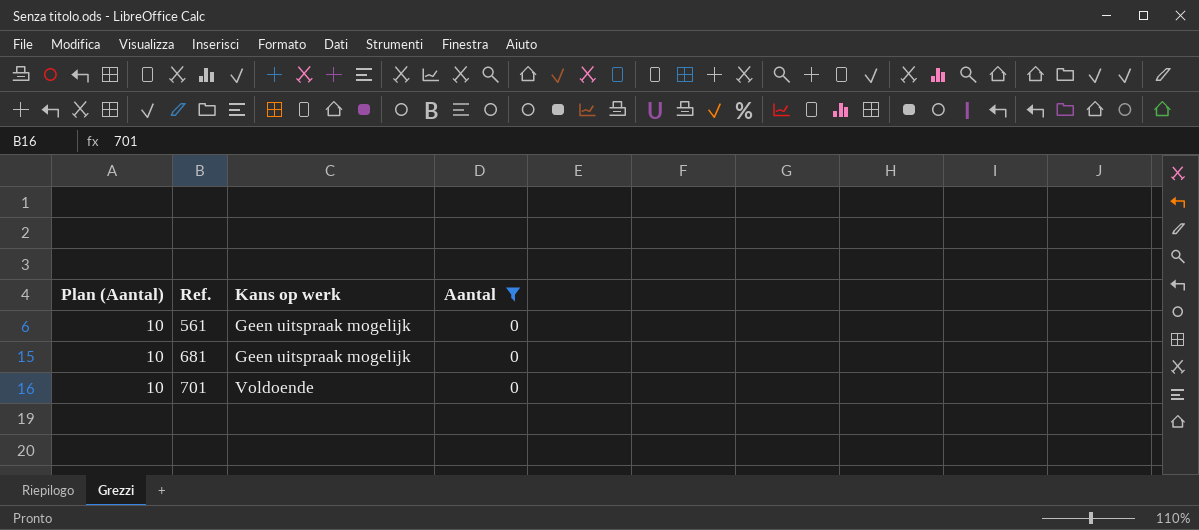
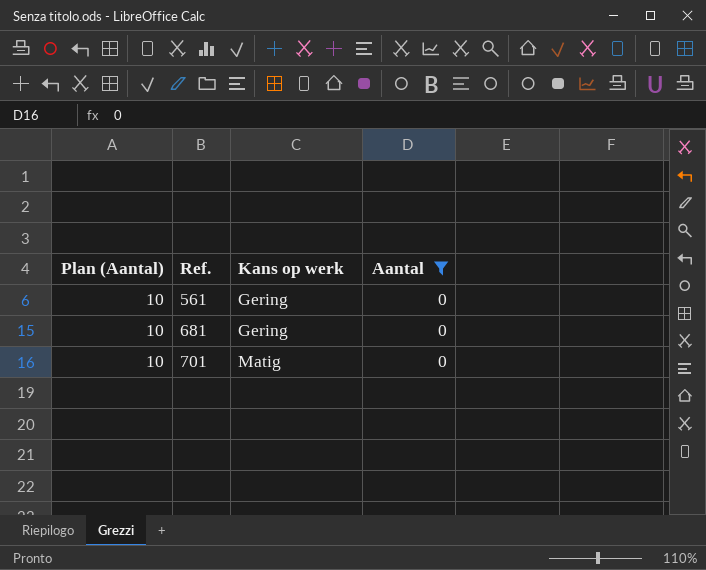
561 | Kans op werk: Geen uitspraak mogelijk -> Gering
681 | Kans op werk: Geen uitspraak mogelijk -> Gering
701 | Kans op werk: Voldoende -> Matig

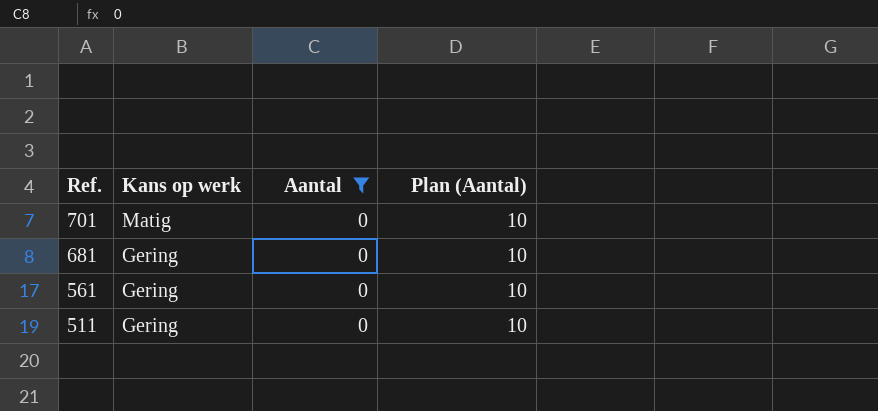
row order: Ref. ascending -> Ref. descending
column Plan (Aantal) | position: 1 -> 4
row 511: none -> Gering | 0 | 10

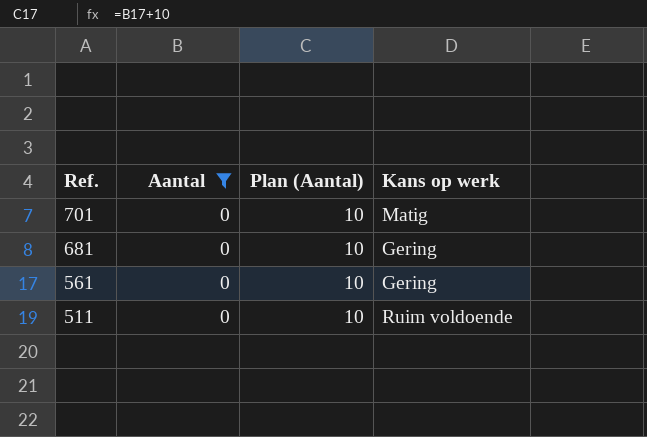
column Kans op werk | position: 2 -> 4
511 | Kans op werk: Gering -> Ruim voldoende

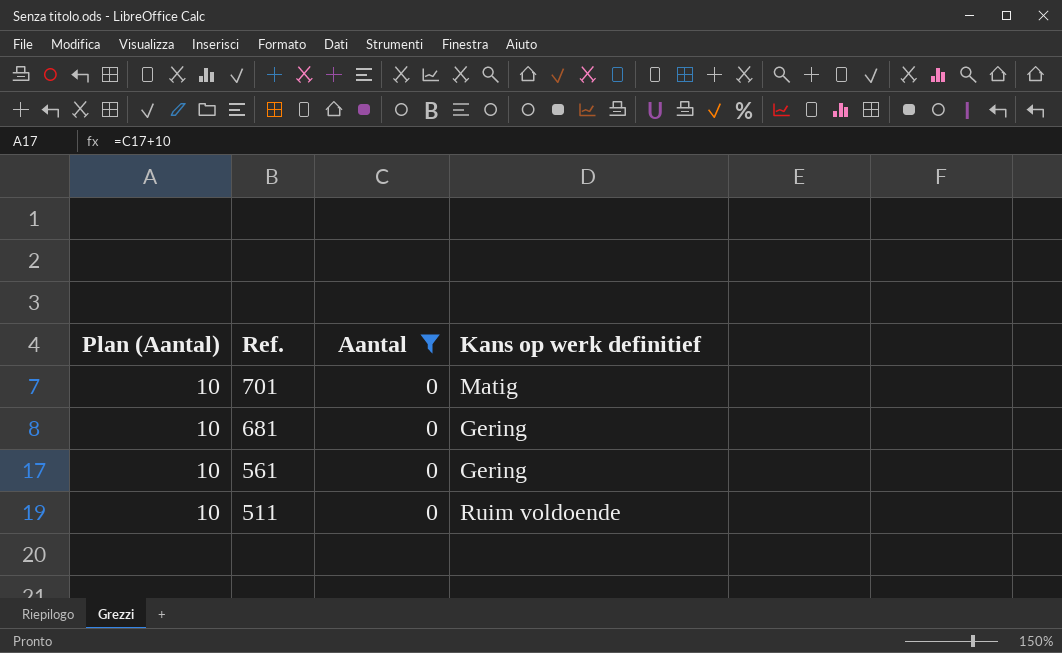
column Plan (Aantal) | position: 3 -> 1
column name: Kans op werk -> Kans op werk definitief

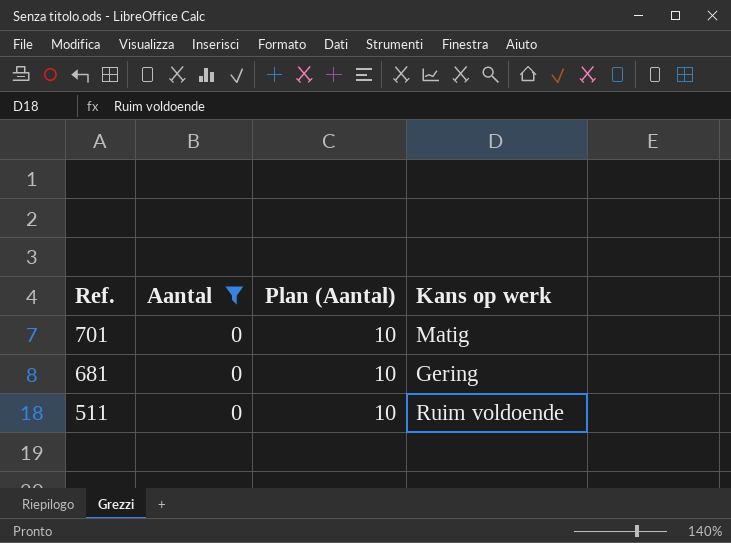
column Plan (Aantal) | position: 1 -> 3
column name: Kans op werk definitief -> Kans op werk
row 561: 10 | 0 | Gering -> none

